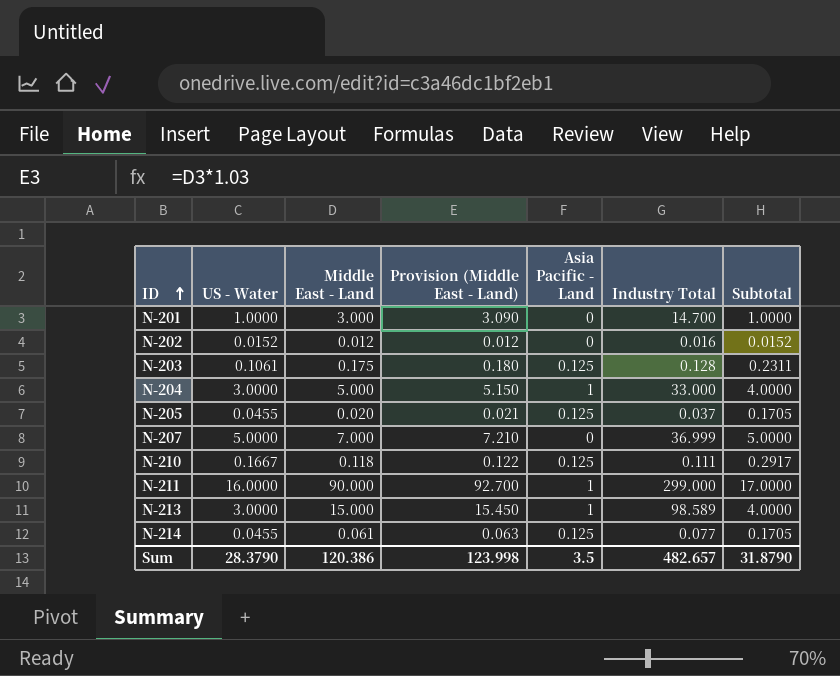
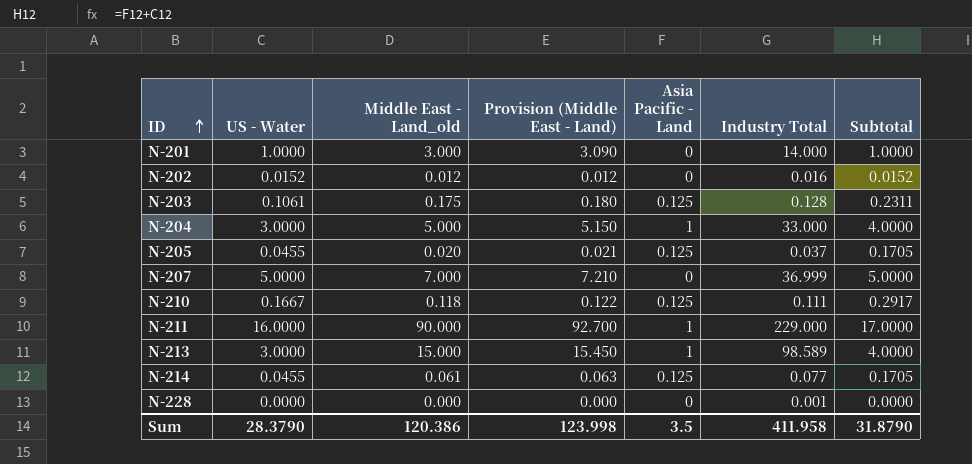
column name: Middle East - Land -> Middle East - Land_old
N-201 | Industry Total: 14.700 -> 14.000
N-211 | Industry Total: 299.000 -> 229.000
row N-228: none -> 0.0000 | 0.000 | 0.000 | 0 | 0.001 | 0.0000
Sum | Industry Total: 482.657 -> 411.958

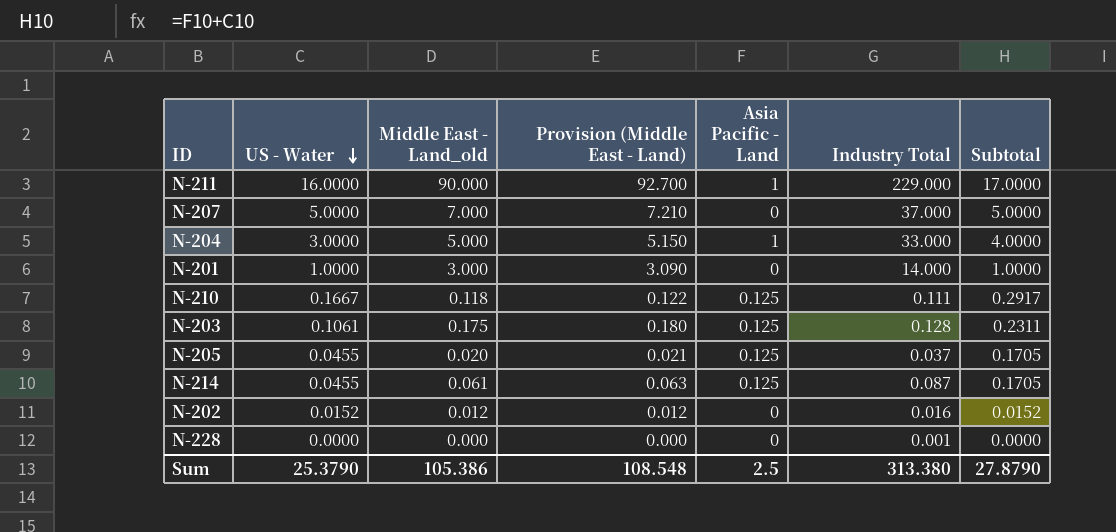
row order: ID ascending -> US - Water descending
row N-213: 3.0000 | 15.000 | 15.450 | 1 | 98.589 | 4.0000 -> none
N-207 | Industry Total: 36.999 -> 37.000
N-214 | Industry Total: 0.077 -> 0.087
Sum | US - Water: 28.3790 -> 25.3790
Sum | Middle East - Land_old: 120.386 -> 105.386
Sum | Provision (Middle East - Land): 123.998 -> 108.548
Sum | Asia Pacific - Land: 3.5 -> 2.5
Sum | Industry Total: 411.958 -> 313.380
Sum | Subtotal: 31.8790 -> 27.8790

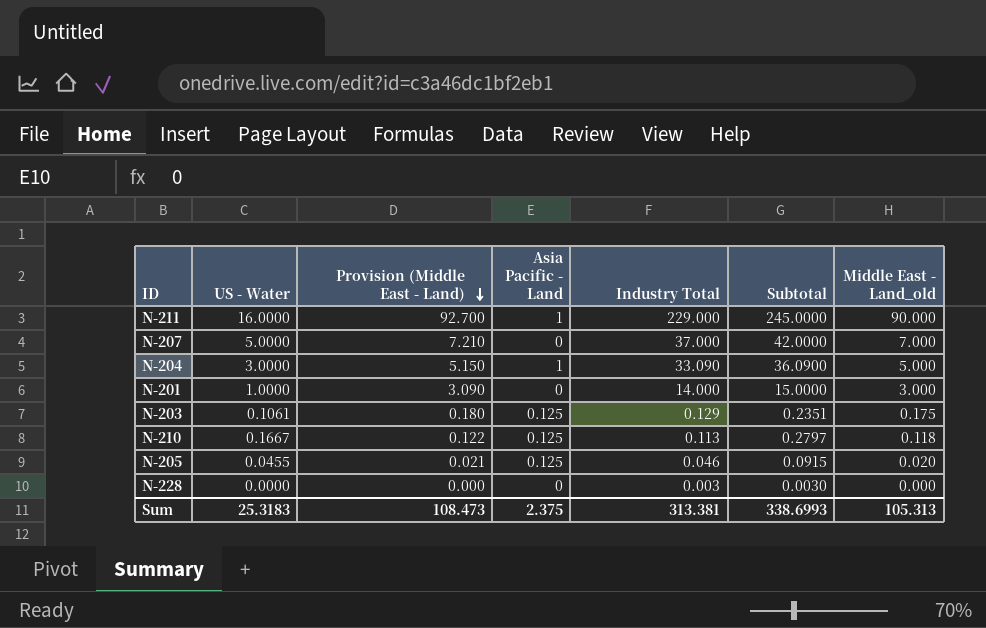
row order: US - Water descending -> Provision (Middle East - Land) descending
column Subtotal | formula: [US - Water] + [Asia Pacific - Land] -> [US - Water] + [Industry Total]
column Middle East - Land_old | position: 3 -> 7
row N-214: 0.0455 | 0.061 | 0.063 | 0.125 | 0.087 | 0.1705 -> none
row N-202: 0.0152 | 0.012 | 0.012 | 0 | 0.016 | 0.0152 -> none
N-204 | Industry Total: 33.000 -> 33.090
N-203 | Industry Total: 0.128 -> 0.129
N-210 | Industry Total: 0.111 -> 0.113
N-205 | Industry Total: 0.037 -> 0.046
N-228 | Industry Total: 0.001 -> 0.003
Sum | US - Water: 25.3790 -> 25.3183
Sum | Provision (Middle East - Land): 108.548 -> 108.473
Sum | Asia Pacific - Land: 2.5 -> 2.375
Sum | Industry Total: 313.380 -> 313.381
Sum | Subtotal: 27.8790 -> 338.6993
Sum | Middle East - Land_old: 105.386 -> 105.313

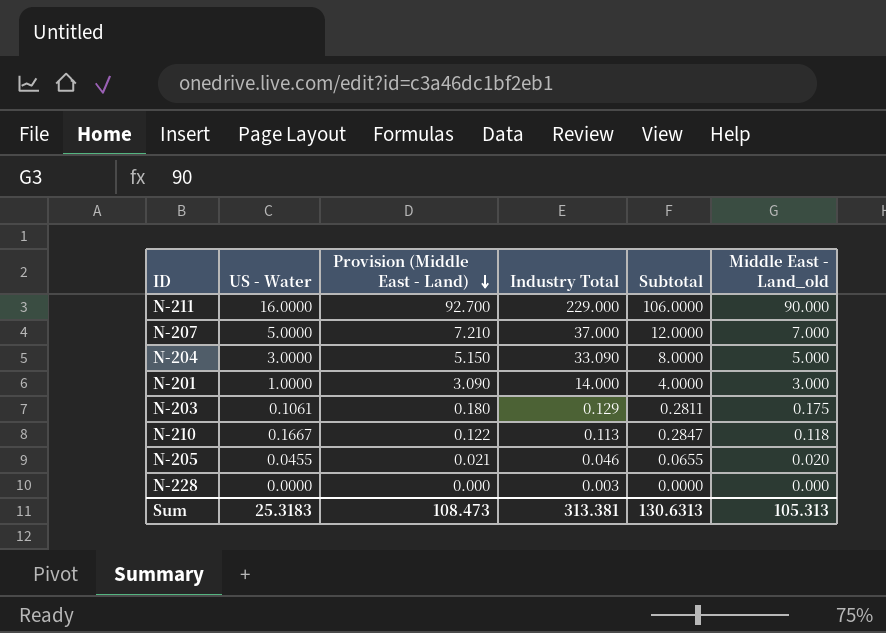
column Asia Pacific - Land | position: 4 -> none
column Subtotal | formula: [US - Water] + [Industry Total] -> [US - Water] + [Middle East - Land_old]
Sum | Subtotal: 338.6993 -> 130.6313

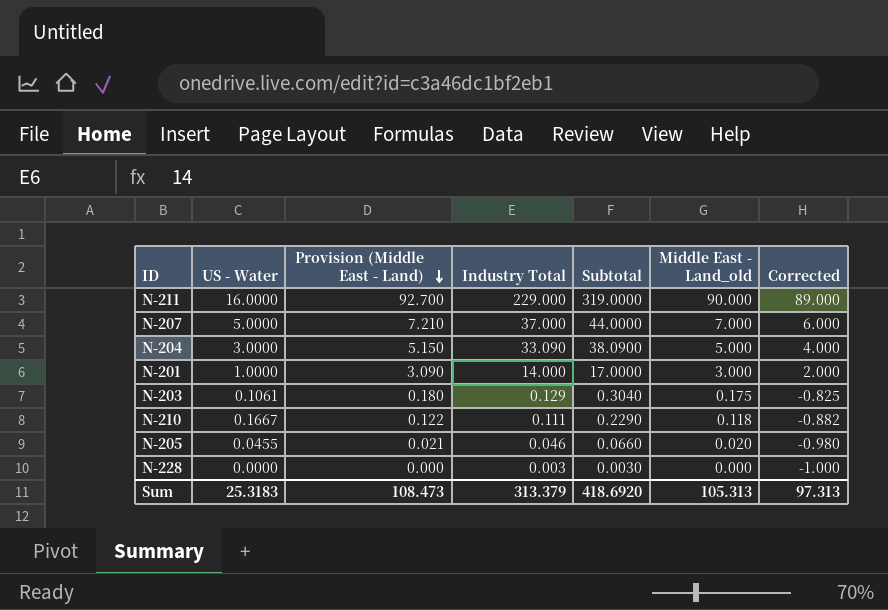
column Subtotal | formula: [US - Water] + [Middle East - Land_old] -> [Industry Total] + [Middle East - Land_old]
column Corrected | formula: none -> [Middle East - Land_old] - 1
N-210 | Industry Total: 0.113 -> 0.111
Sum | Industry Total: 313.381 -> 313.379
Sum | Subtotal: 130.6313 -> 418.6920

